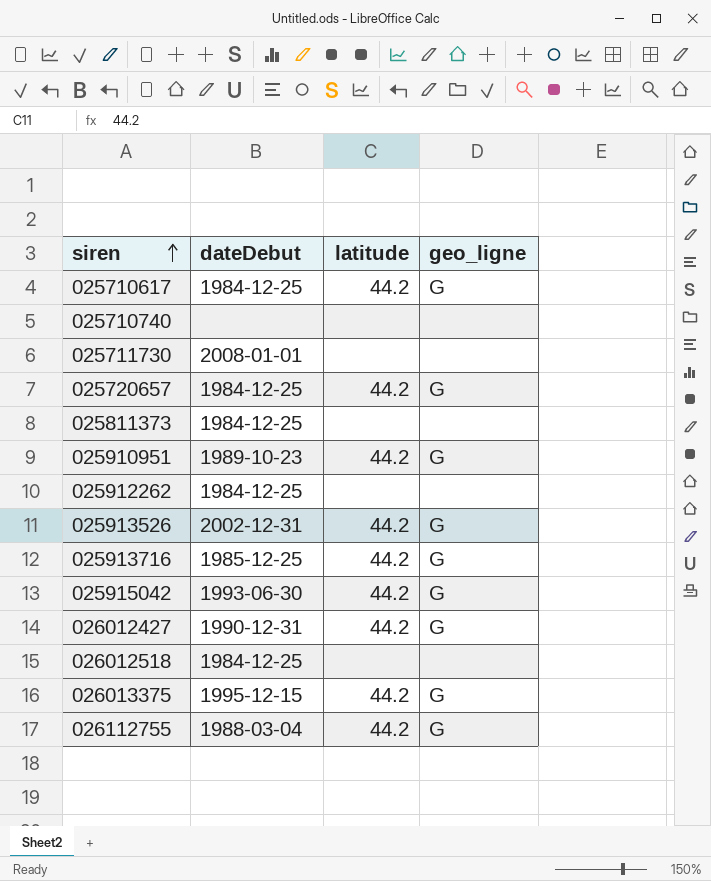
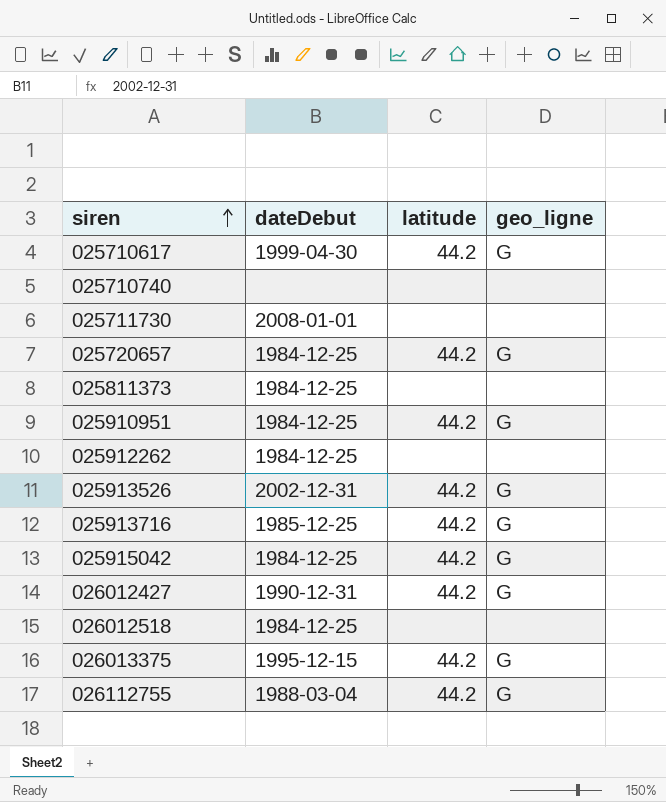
025710617 | dateDebut: 1984-12-25 -> 1999-04-30
025910951 | dateDebut: 1989-10-23 -> 1984-12-25
025915042 | dateDebut: 1993-06-30 -> 1984-12-25

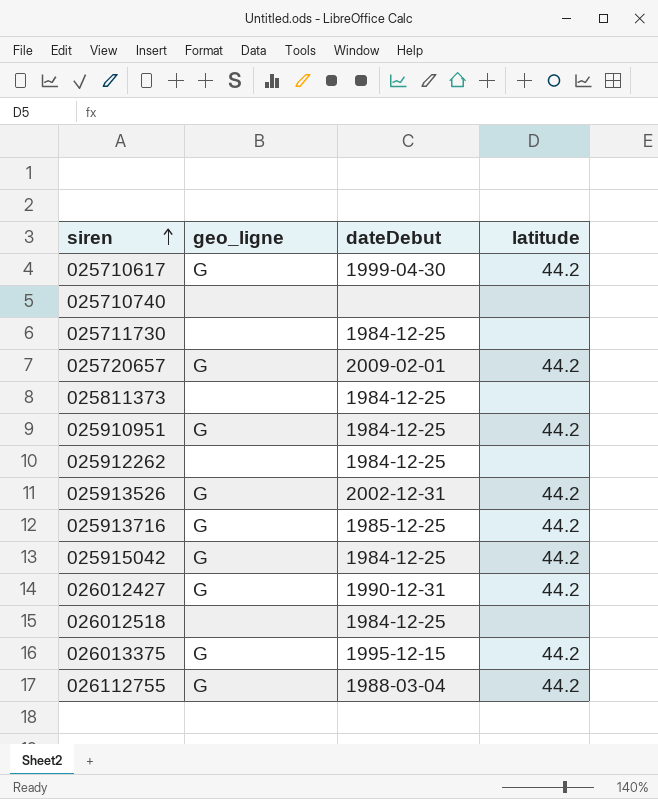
column geo_ligne | position: 4 -> 2
025711730 | dateDebut: 2008-01-01 -> 1984-12-25
025720657 | dateDebut: 1984-12-25 -> 2009-02-01

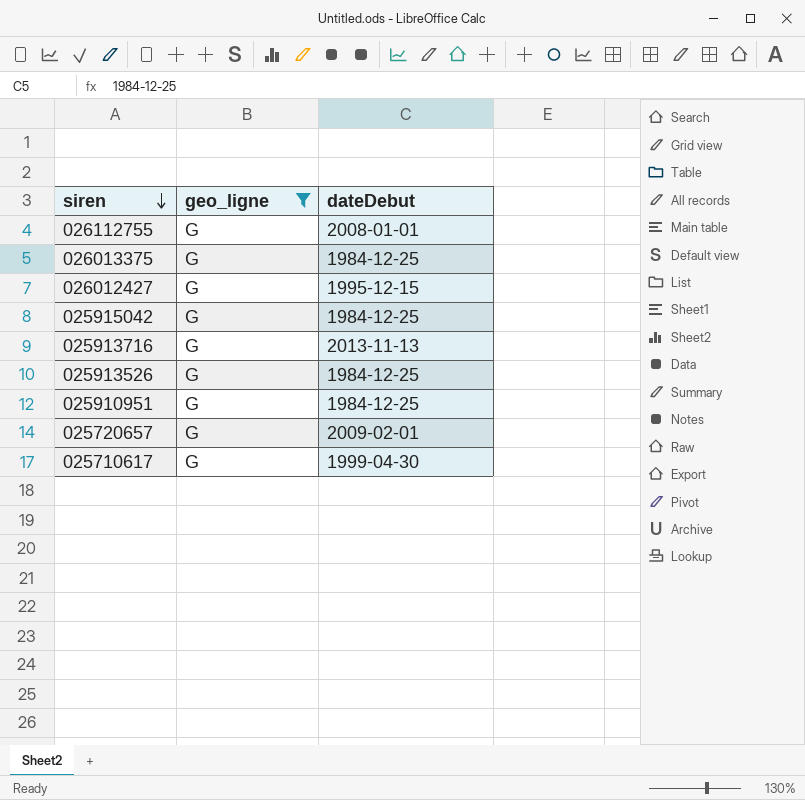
filter: none -> geo_ligne = G
row order: siren ascending -> siren descending
column latitude | position: 4 -> none
026112755 | dateDebut: 1988-03-04 -> 2008-01-01
026013375 | dateDebut: 1995-12-15 -> 1984-12-25
026012427 | dateDebut: 1990-12-31 -> 1995-12-15
025913716 | dateDebut: 1985-12-25 -> 2013-11-13
025913526 | dateDebut: 2002-12-31 -> 1984-12-25

